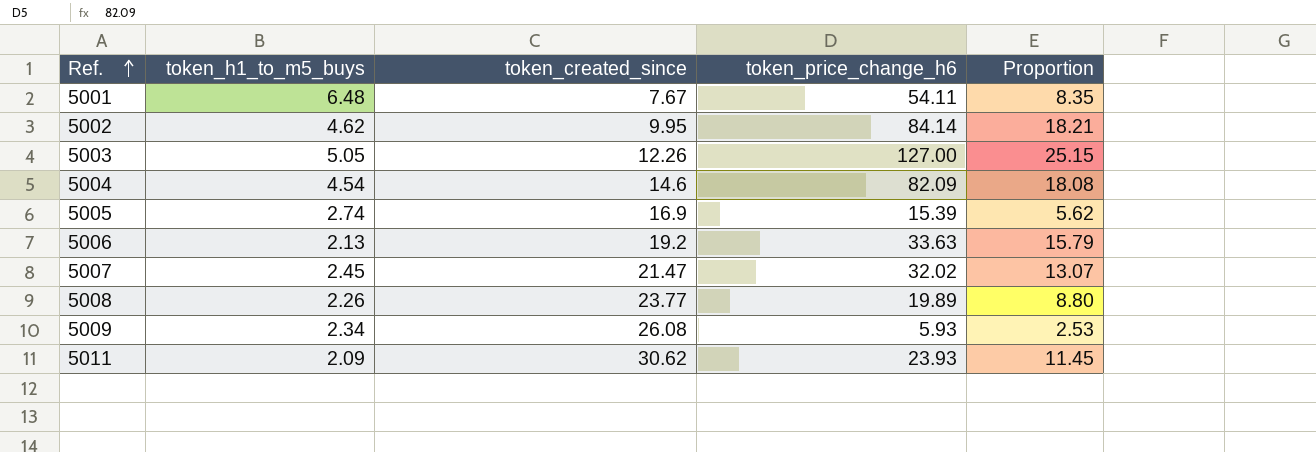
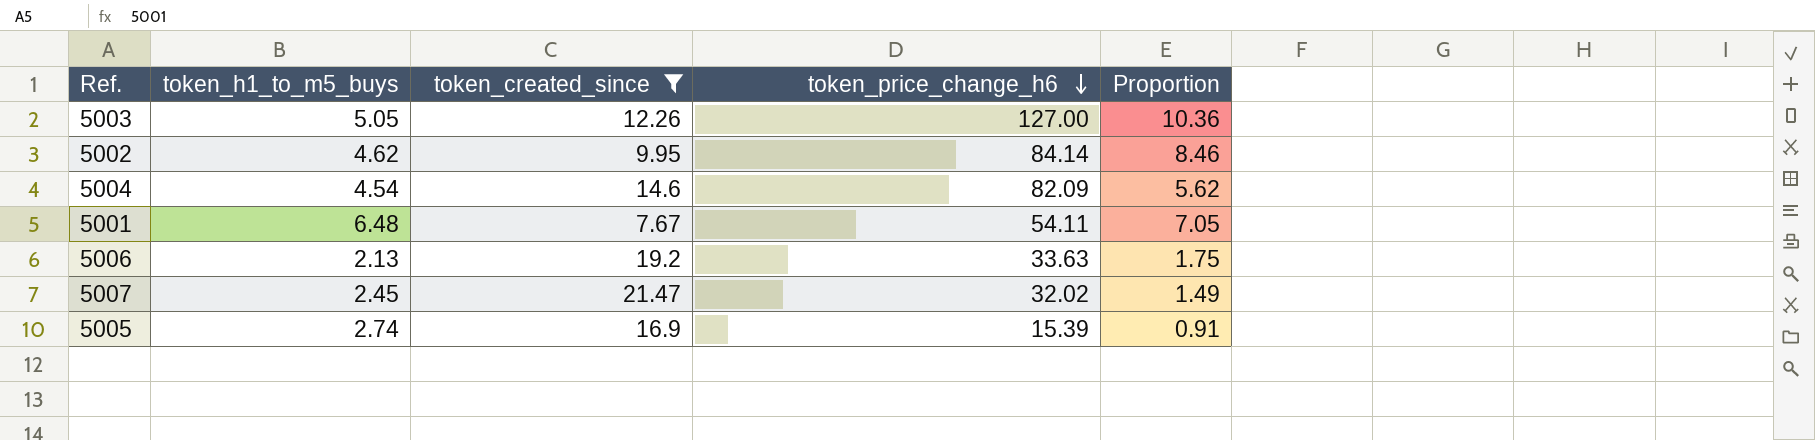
filter: none -> token_created_since <= 21.47
row order: Ref. ascending -> token_price_change_h6 descending
column Proportion | formula: [token_price_change_h6] / [token_h1_to_m5_buys] -> [token_price_change_h6] / [token_created_since]

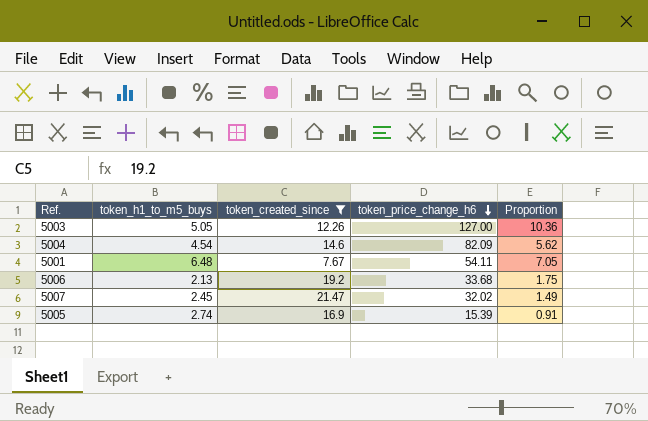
row 5002: 4.62 | 9.95 | 84.14 | 8.46 -> none
5006 | token_price_change_h6: 33.63 -> 33.68

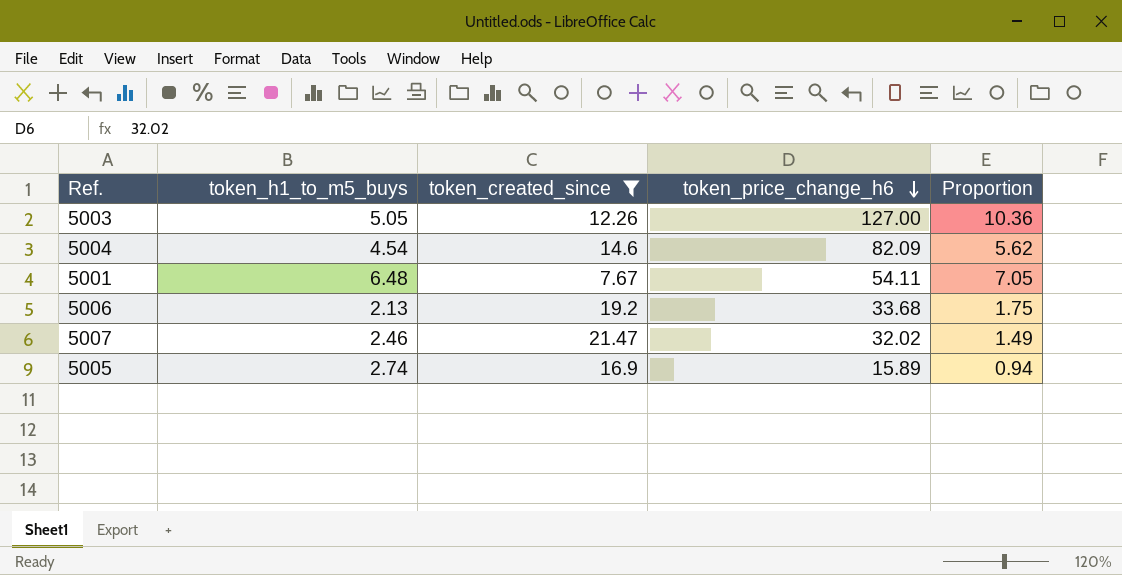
5007 | token_h1_to_m5_buys: 2.45 -> 2.46
5005 | token_price_change_h6: 15.39 -> 15.89
5005 | Proportion: 0.91 -> 0.94

